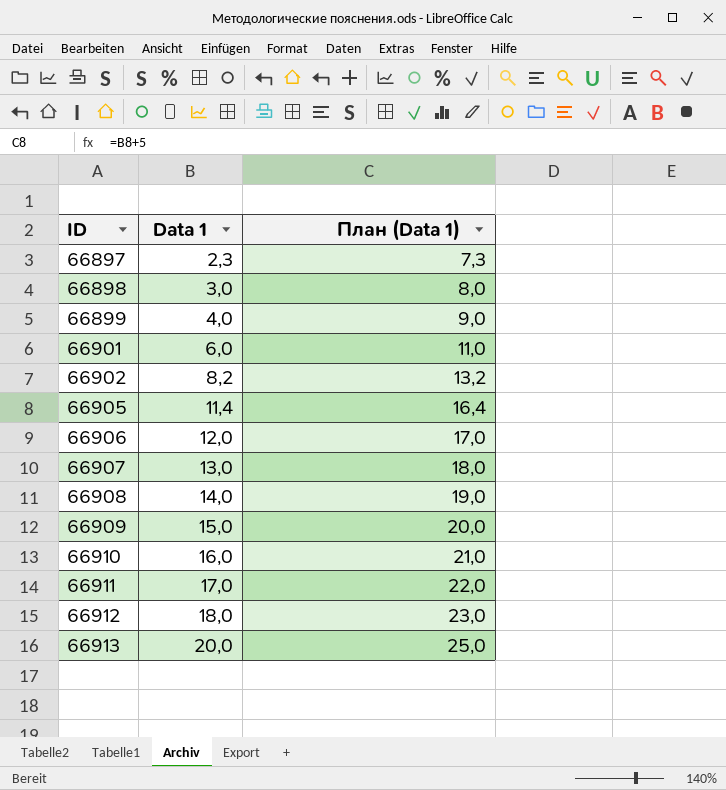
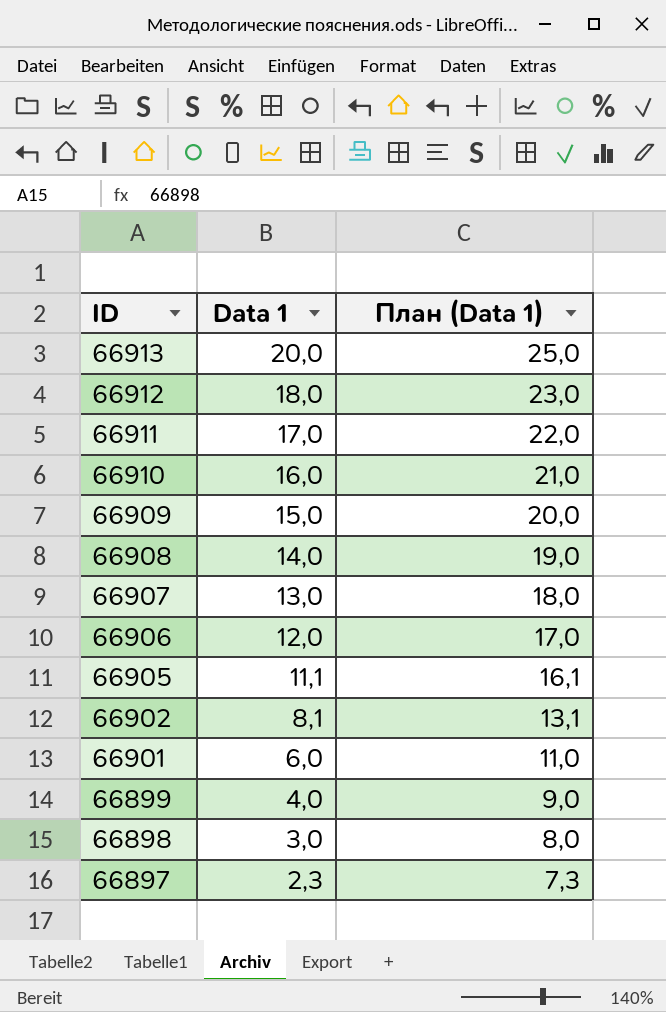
row order: ID ascending -> ID descending
66905 | Data 1: 11,4 -> 11,1
66905 | План (Data 1): 16,4 -> 16,1
66902 | Data 1: 8,2 -> 8,1
66902 | План (Data 1): 13,2 -> 13,1

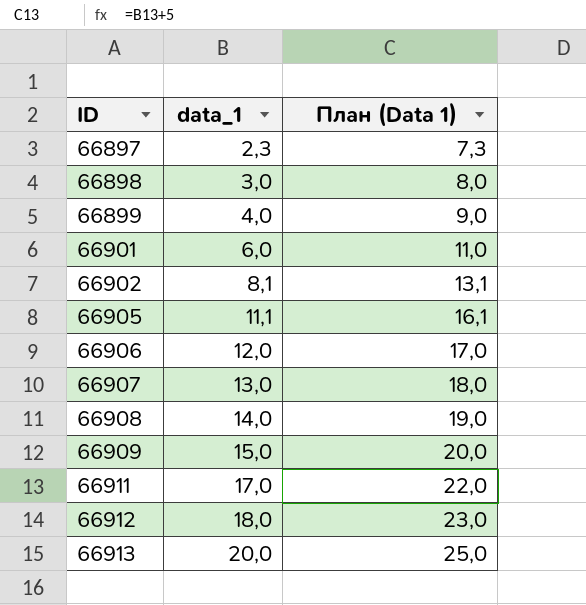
row order: ID descending -> ID ascending
column name: Data 1 -> data_1
row 66910: 16,0 | 21,0 -> none

